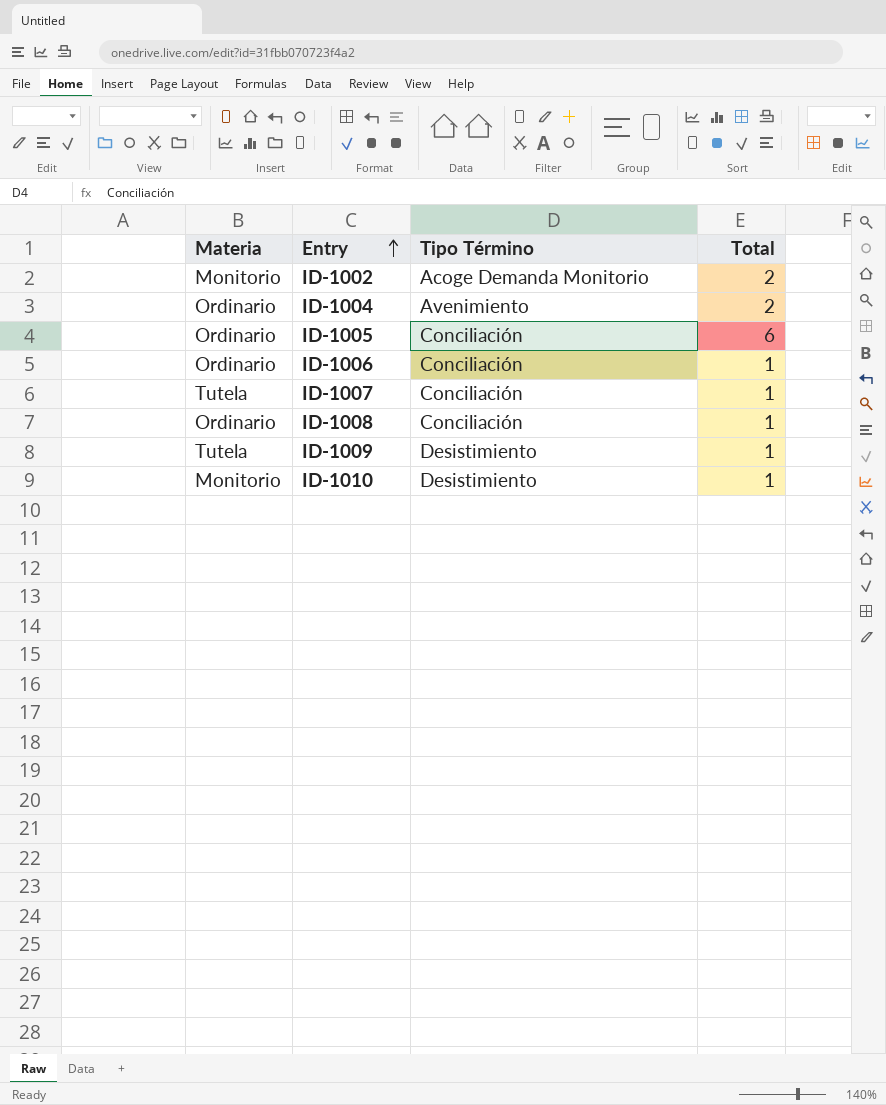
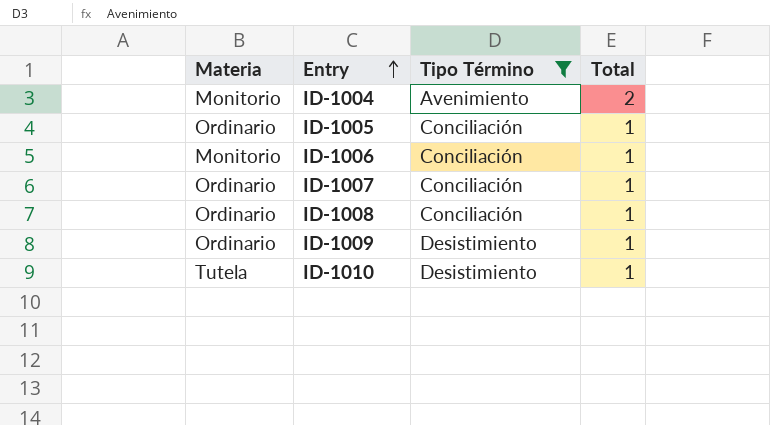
filter: none -> Tipo Término != Acoge Demanda Monitorio
ID-1004 | Materia: Ordinario -> Monitorio
ID-1005 | Total: 6 -> 1
ID-1006 | Materia: Ordinario -> Monitorio
ID-1007 | Materia: Tutela -> Ordinario
ID-1009 | Materia: Tutela -> Ordinario
ID-1010 | Materia: Monitorio -> Tutela

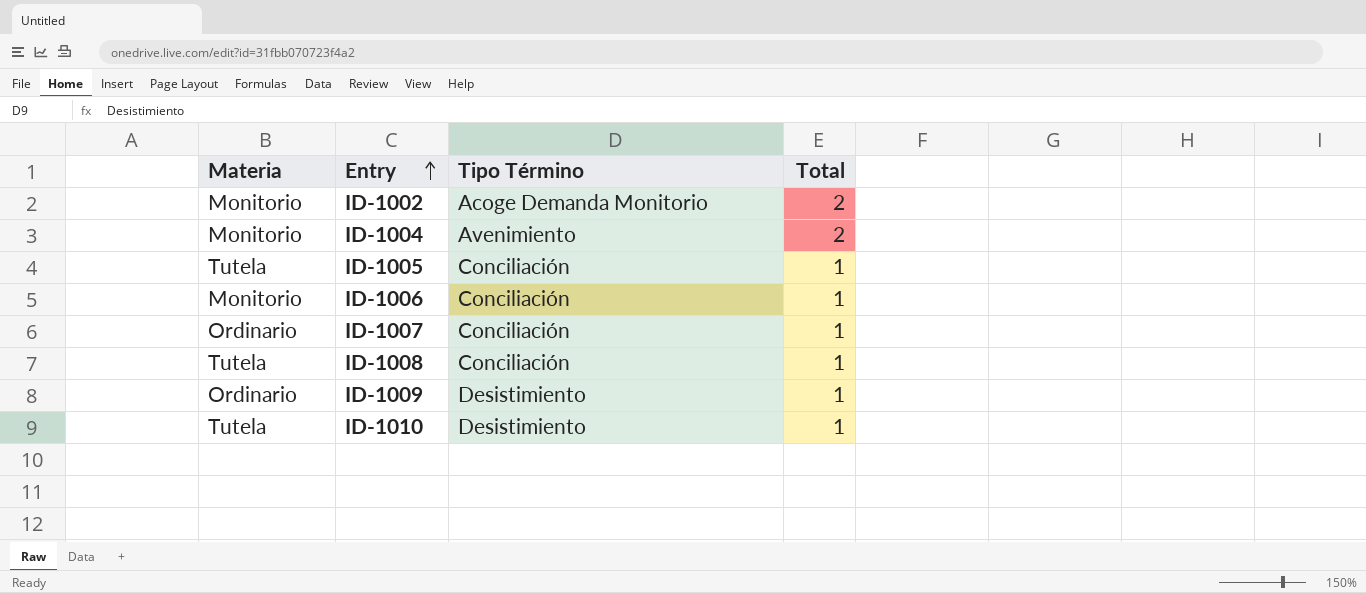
filter: Tipo Término != Acoge Demanda Monitorio -> none
ID-1005 | Materia: Ordinario -> Tutela
ID-1008 | Materia: Ordinario -> Tutela

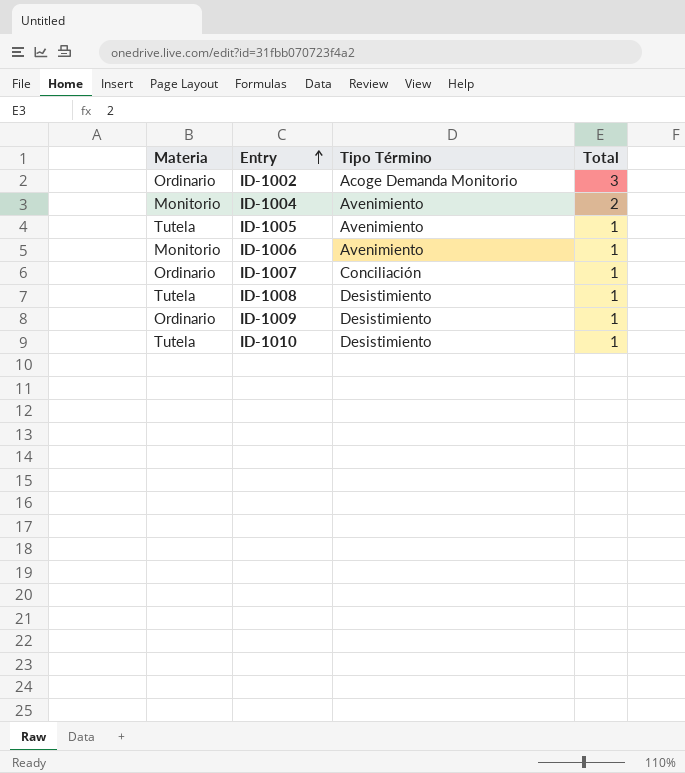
ID-1002 | Materia: Monitorio -> Ordinario
ID-1002 | Total: 2 -> 3
ID-1005 | Tipo Término: Conciliación -> Avenimiento
ID-1006 | Tipo Término: Conciliación -> Avenimiento
ID-1008 | Tipo Término: Conciliación -> Desistimiento

